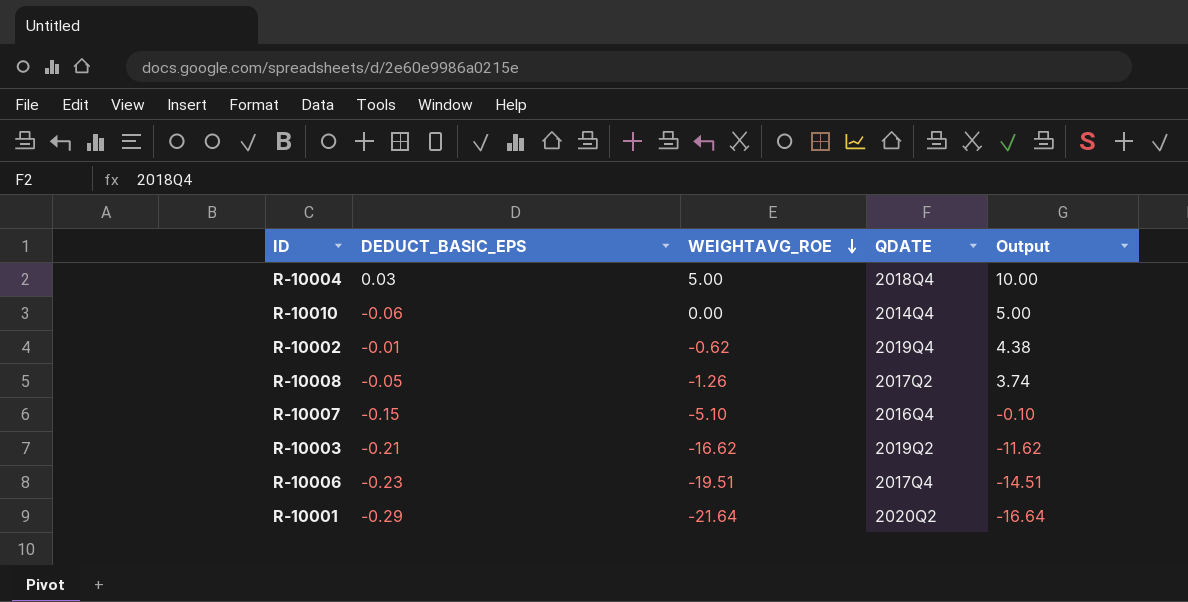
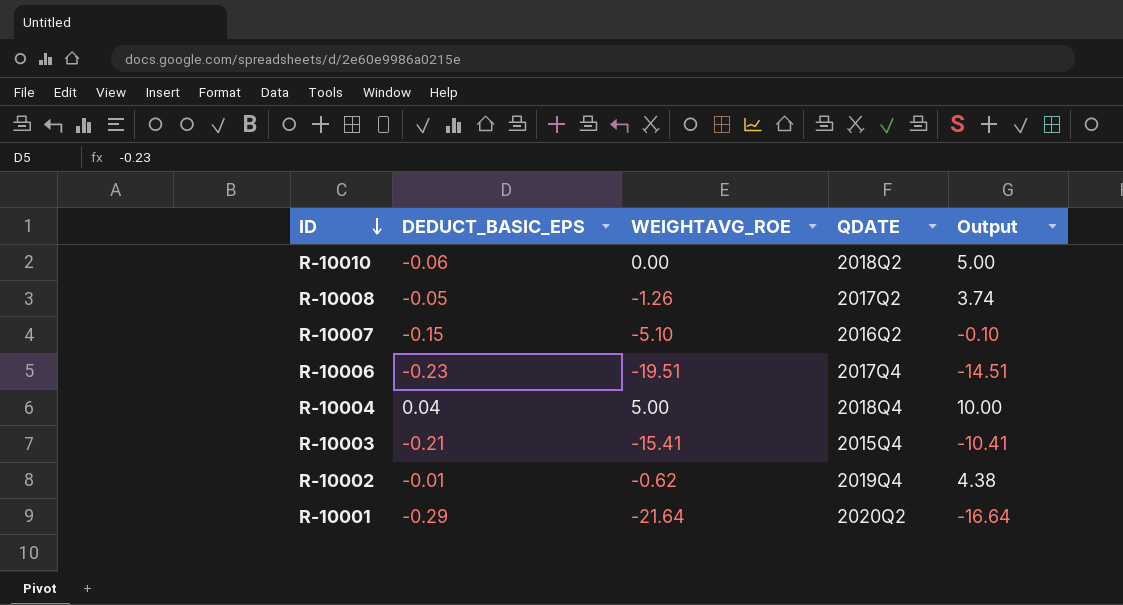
row order: WEIGHTAVG_ROE descending -> ID descending
R-10010 | QDATE: 2014Q4 -> 2018Q2
R-10007 | QDATE: 2016Q4 -> 2016Q2
R-10004 | DEDUCT_BASIC_EPS: 0.03 -> 0.04
R-10003 | WEIGHTAVG_ROE: -16.62 -> -15.41
R-10003 | QDATE: 2019Q2 -> 2015Q4
R-10003 | Output: -11.62 -> -10.41

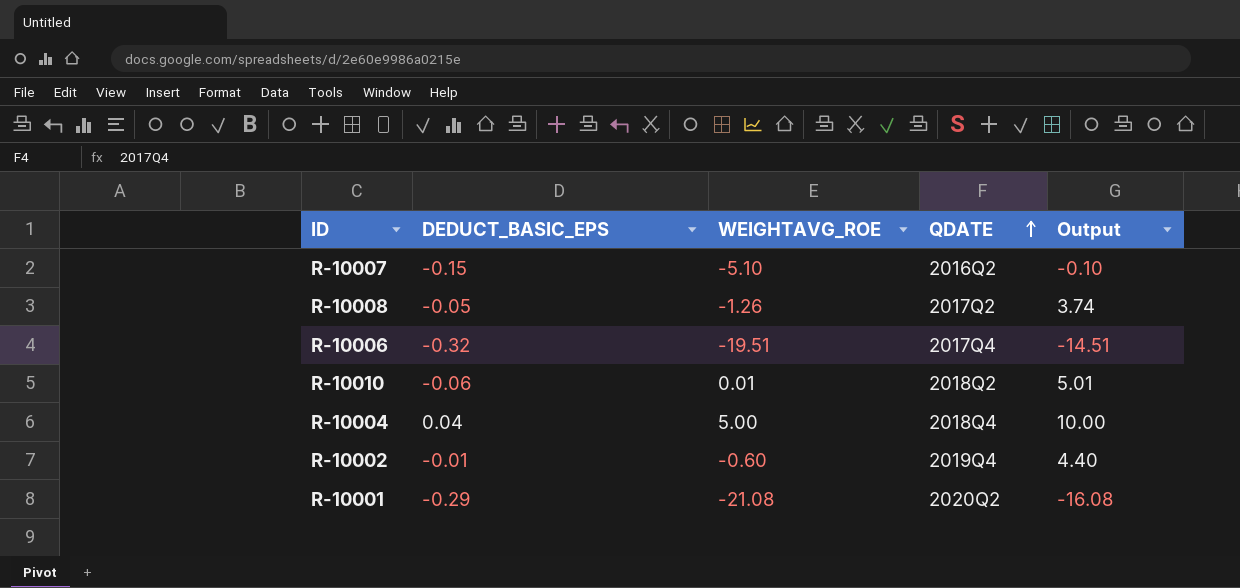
row order: ID descending -> QDATE ascending
row R-10003: -0.21 | -15.41 | 2015Q4 | -10.41 -> none
R-10006 | DEDUCT_BASIC_EPS: -0.23 -> -0.32
R-10010 | WEIGHTAVG_ROE: 0.00 -> 0.01
R-10010 | Output: 5.00 -> 5.01
R-10002 | WEIGHTAVG_ROE: -0.62 -> -0.60
R-10002 | Output: 4.38 -> 4.40
R-10001 | WEIGHTAVG_ROE: -21.64 -> -21.08
R-10001 | Output: -16.64 -> -16.08

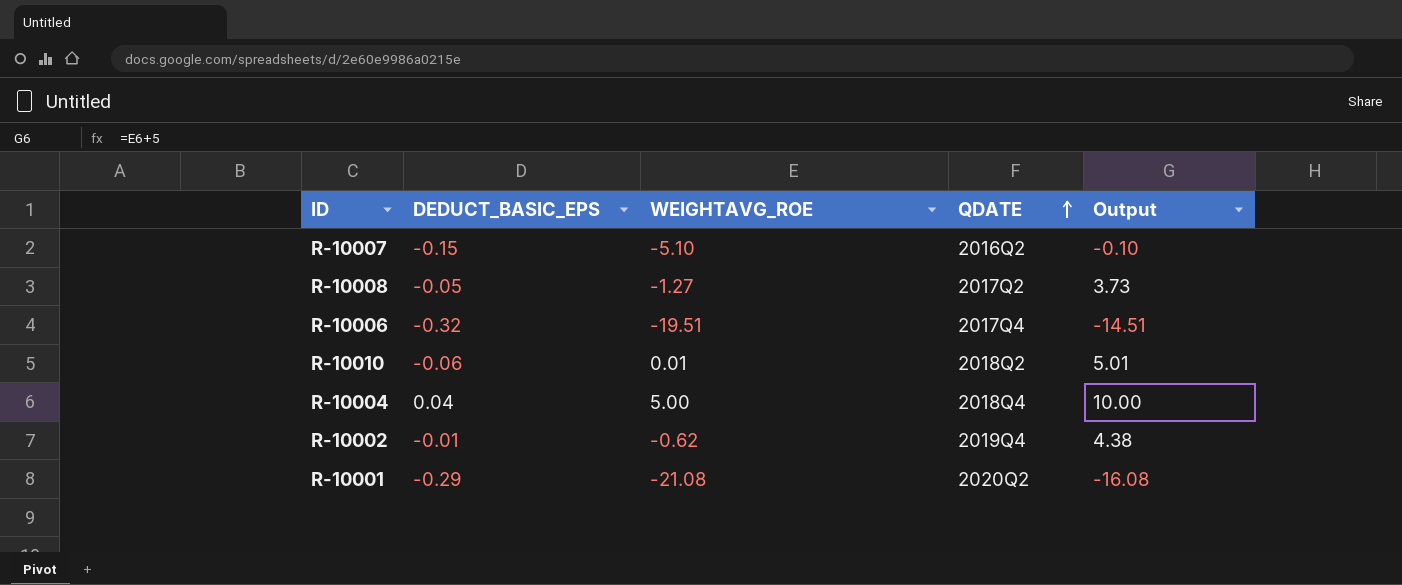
R-10008 | WEIGHTAVG_ROE: -1.26 -> -1.27
R-10008 | Output: 3.74 -> 3.73
R-10002 | WEIGHTAVG_ROE: -0.60 -> -0.62
R-10002 | Output: 4.40 -> 4.38

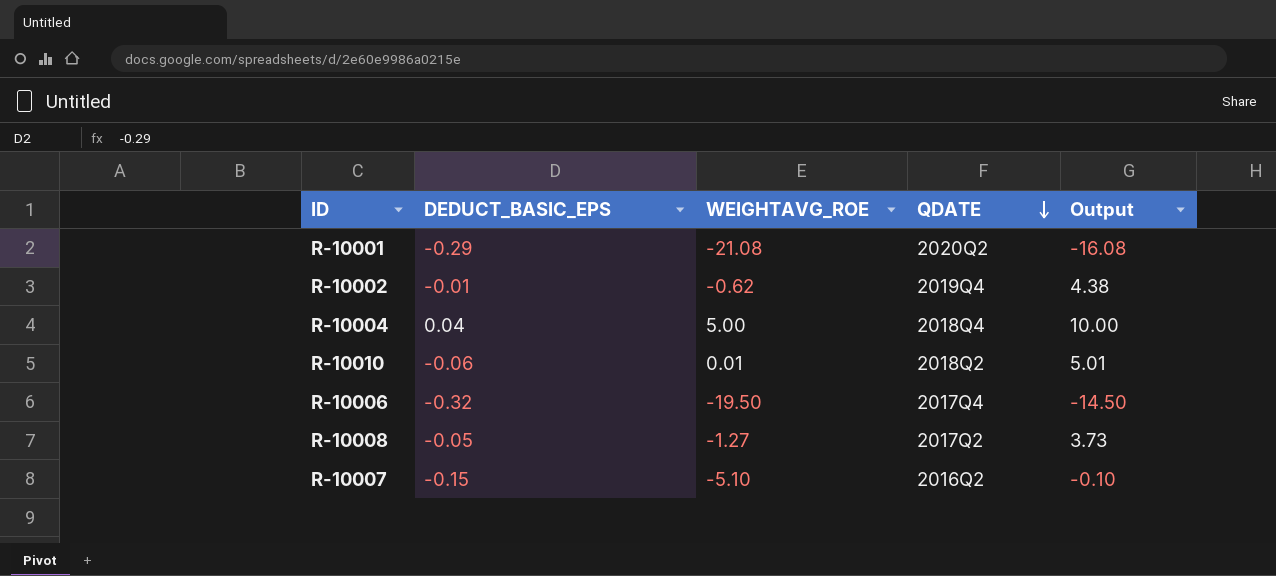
row order: QDATE ascending -> QDATE descending
R-10006 | WEIGHTAVG_ROE: -19.51 -> -19.50
R-10006 | Output: -14.51 -> -14.50

